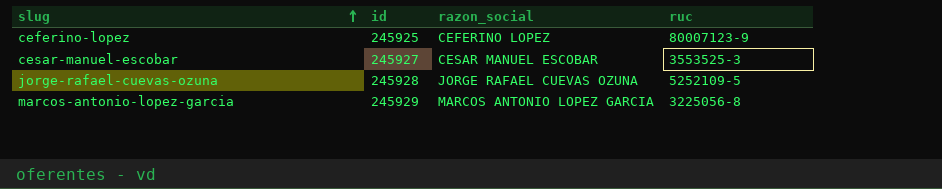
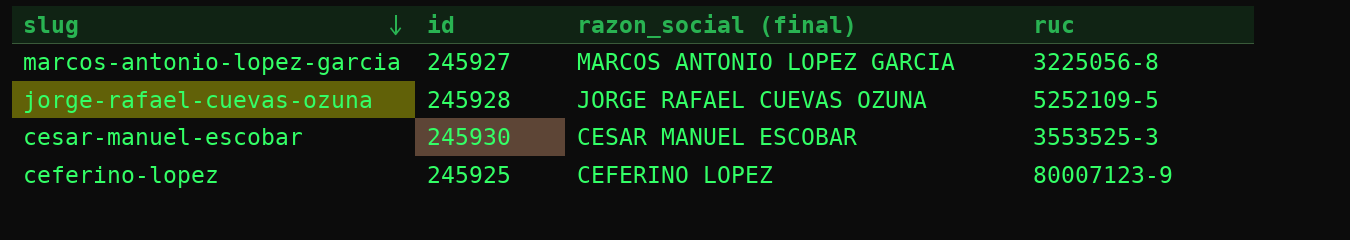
row order: slug ascending -> slug descending
column name: razon_social -> razon_social (final)
marcos-antonio-lopez-garcia | id: 245929 -> 245927
cesar-manuel-escobar | id: 245927 -> 245930

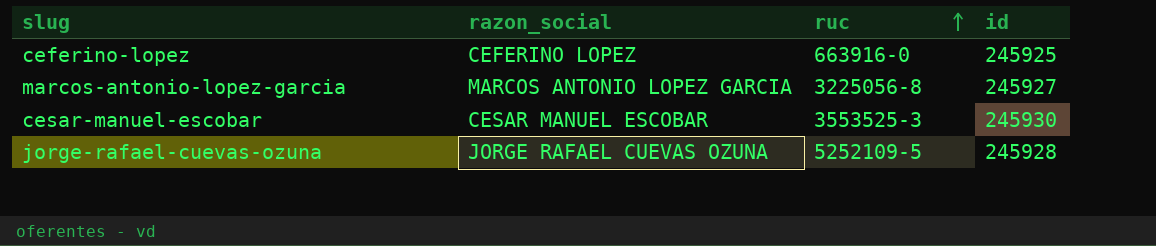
row order: slug descending -> ruc ascending
column name: razon_social (final) -> razon_social
column id | position: 2 -> 4
ceferino-lopez | ruc: 80007123-9 -> 663916-0

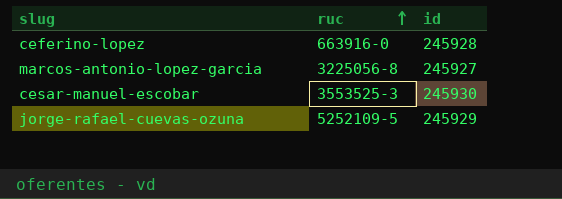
column razon_social | position: 2 -> none
ceferino-lopez | id: 245925 -> 245928
jorge-rafael-cuevas-ozuna | id: 245928 -> 245929

